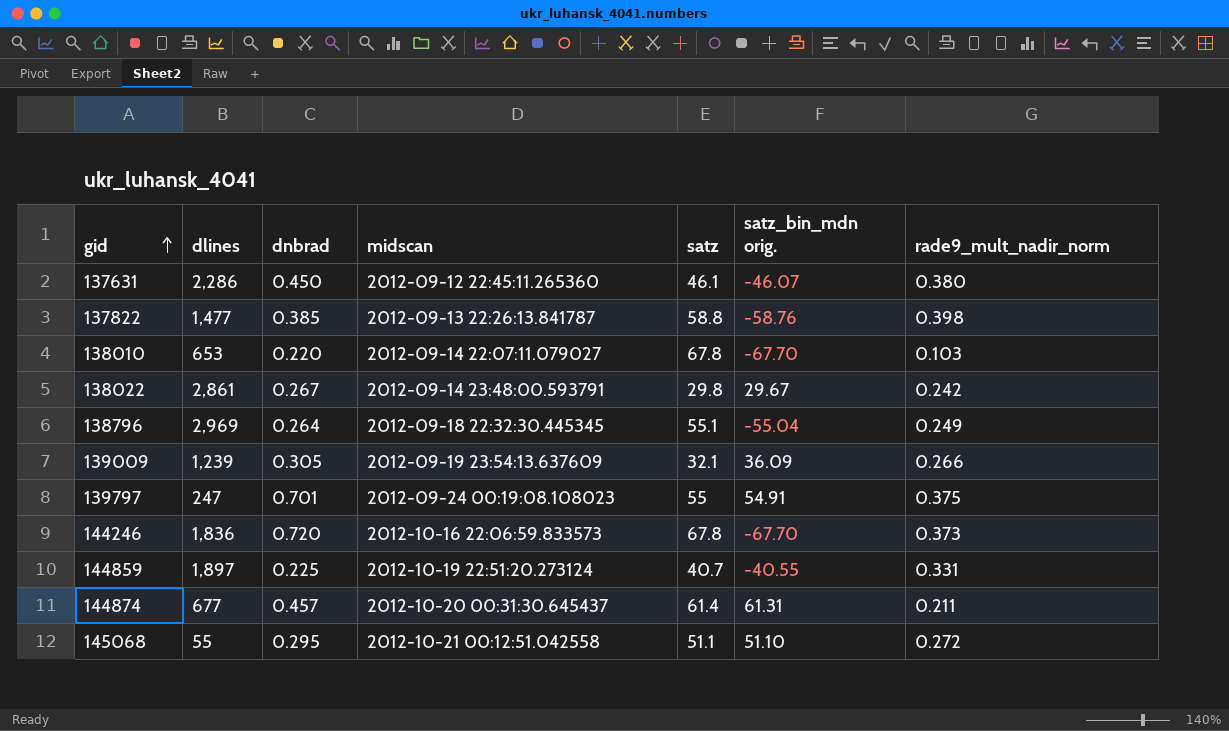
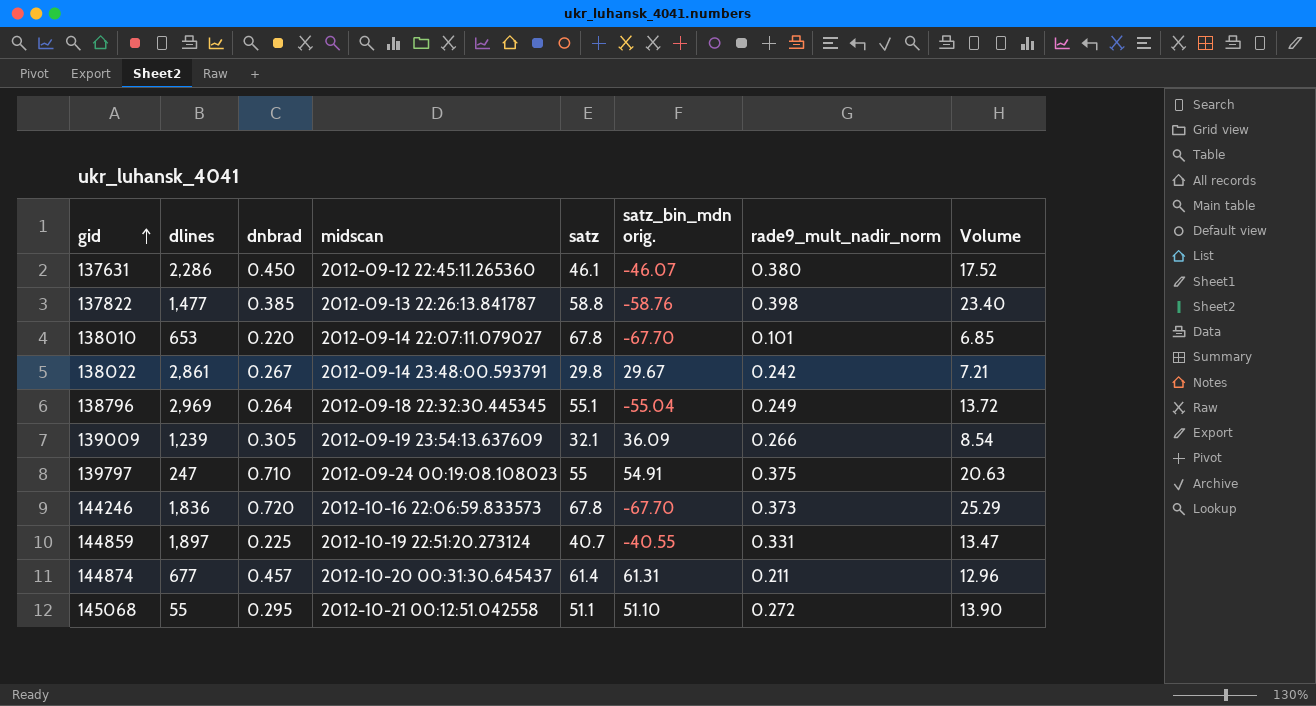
column Volume | formula: none -> [satz] * [rade9_mult_nadir_norm]
138010 | rade9_mult_nadir_norm: 0.103 -> 0.101
139797 | dnbrad: 0.701 -> 0.710

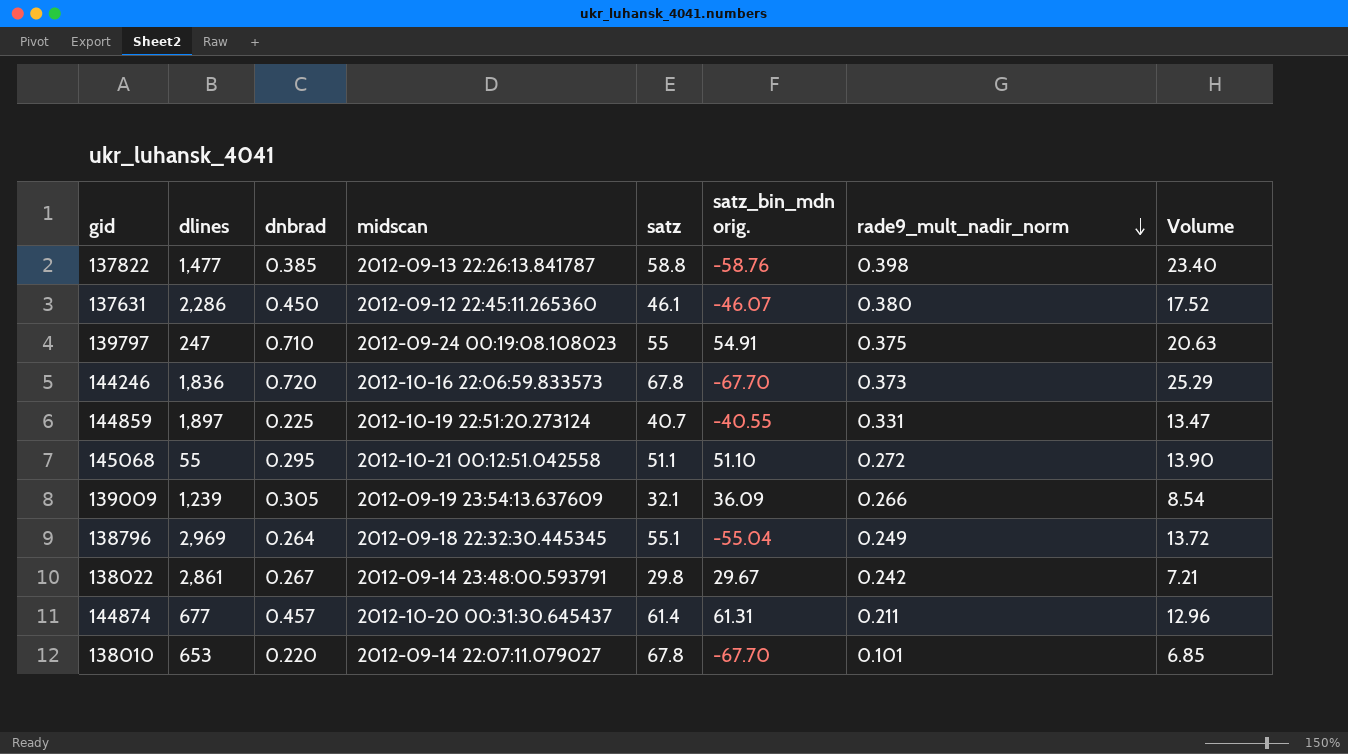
row order: gid ascending -> rade9_mult_nadir_norm descending

